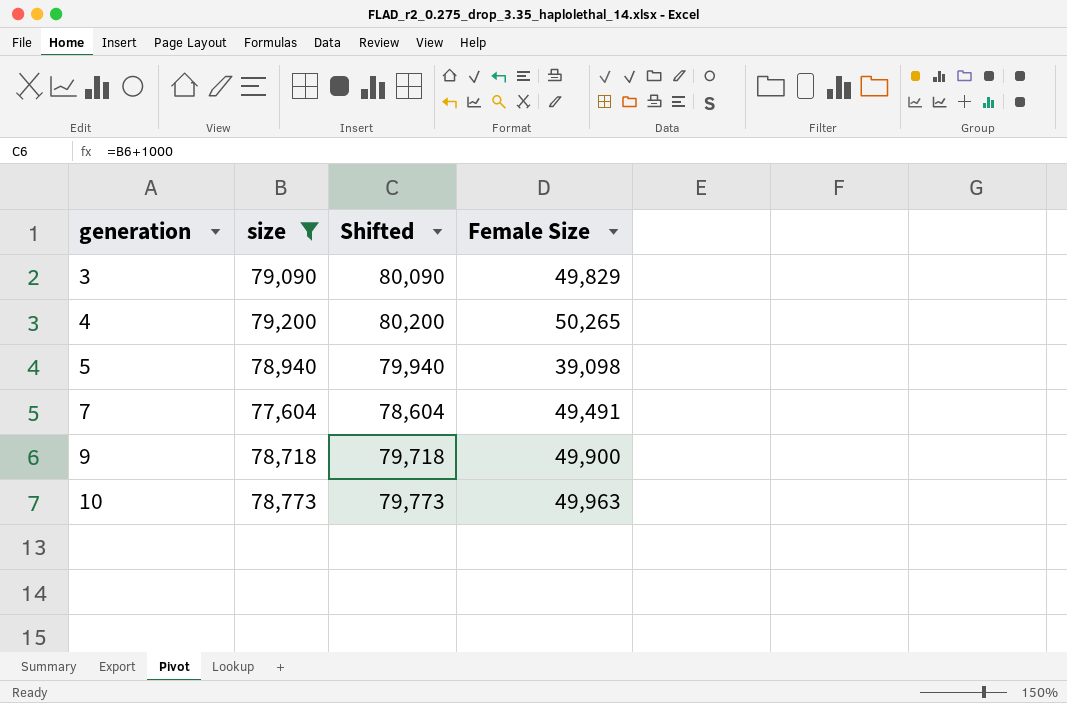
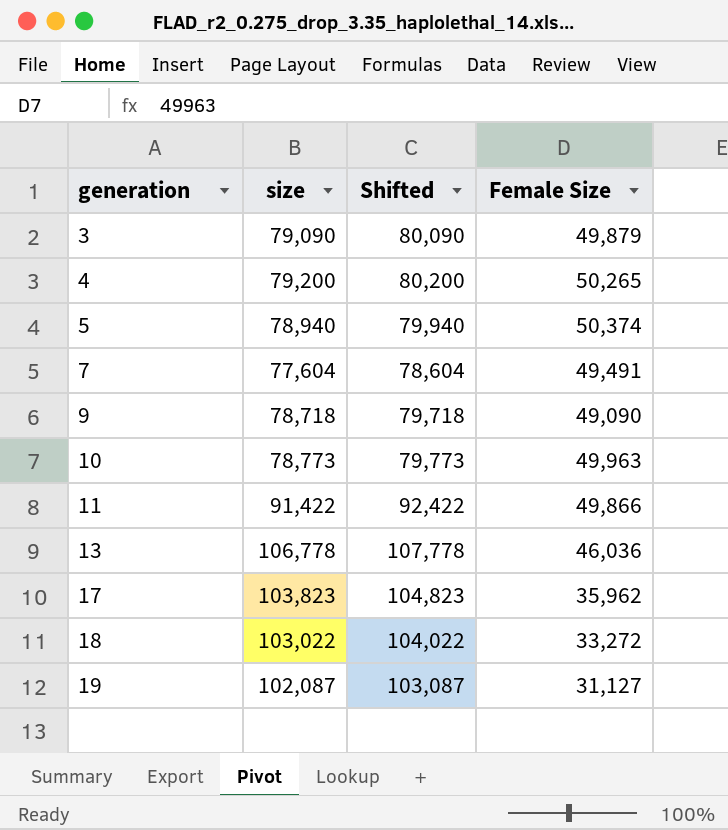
filter: size <= 79,200 -> none
3 | Female Size: 49,829 -> 49,879
5 | Female Size: 39,098 -> 50,374
9 | Female Size: 49,900 -> 49,090

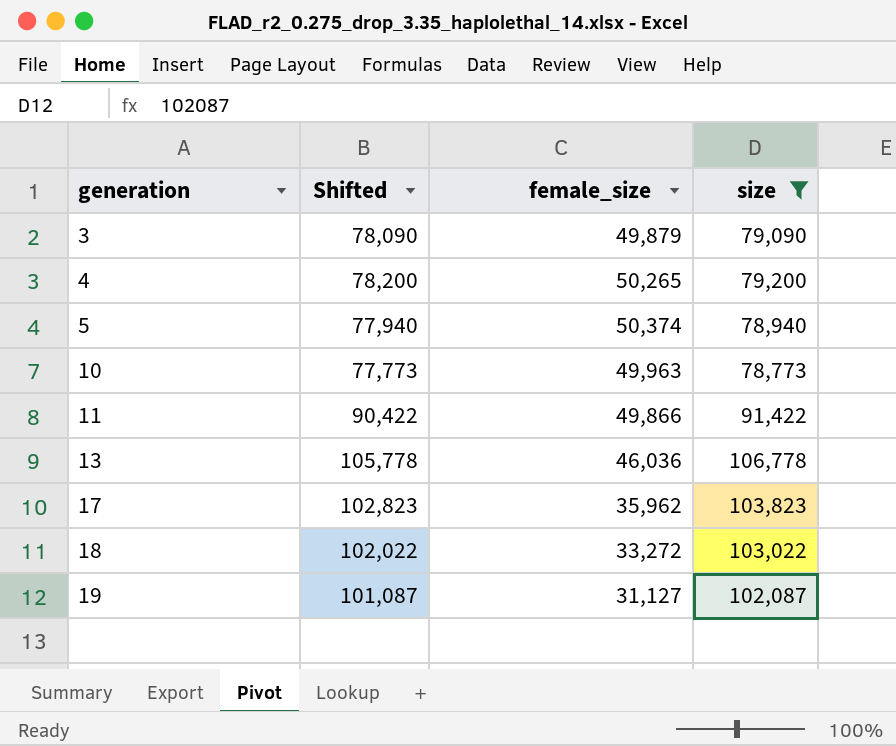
filter: none -> size >= 78,773
column Shifted | formula: [size] + 1000 -> [size] - 1000
column name: Female Size -> female_size
column size | position: 2 -> 4

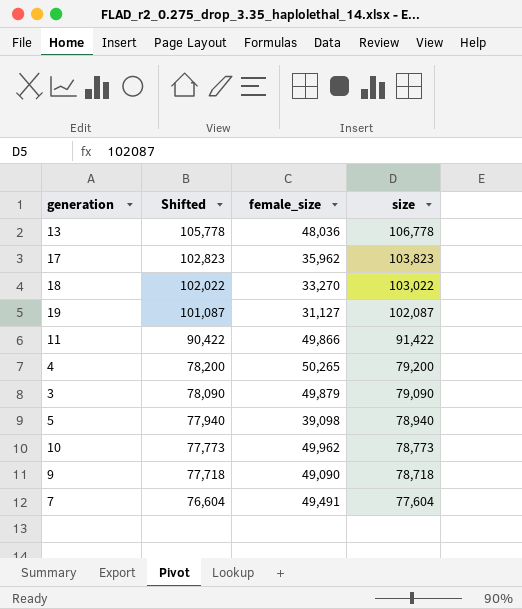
filter: size >= 78,773 -> none
row order: generation ascending -> Shifted descending
13 | female_size: 46,036 -> 48,036
18 | female_size: 33,272 -> 33,270
5 | female_size: 50,374 -> 39,098
10 | female_size: 49,963 -> 49,962

